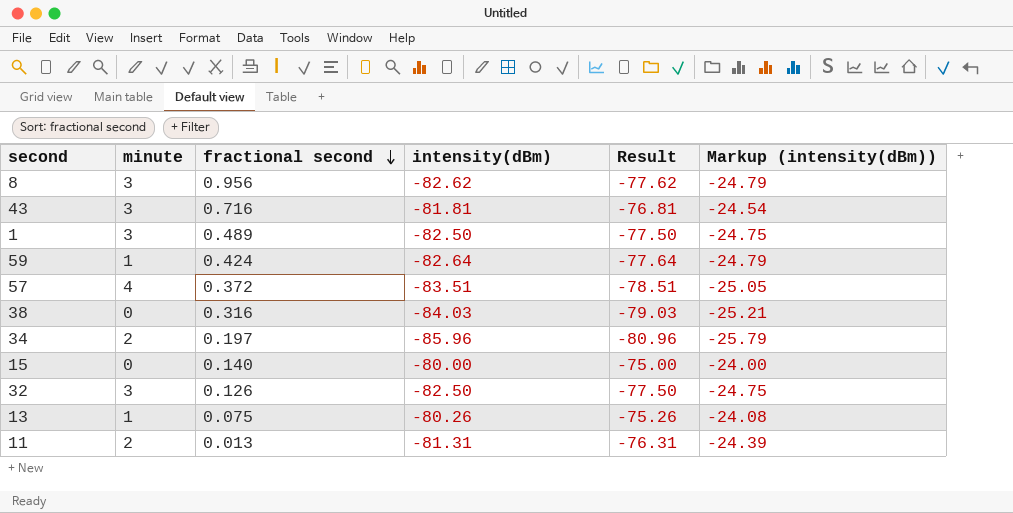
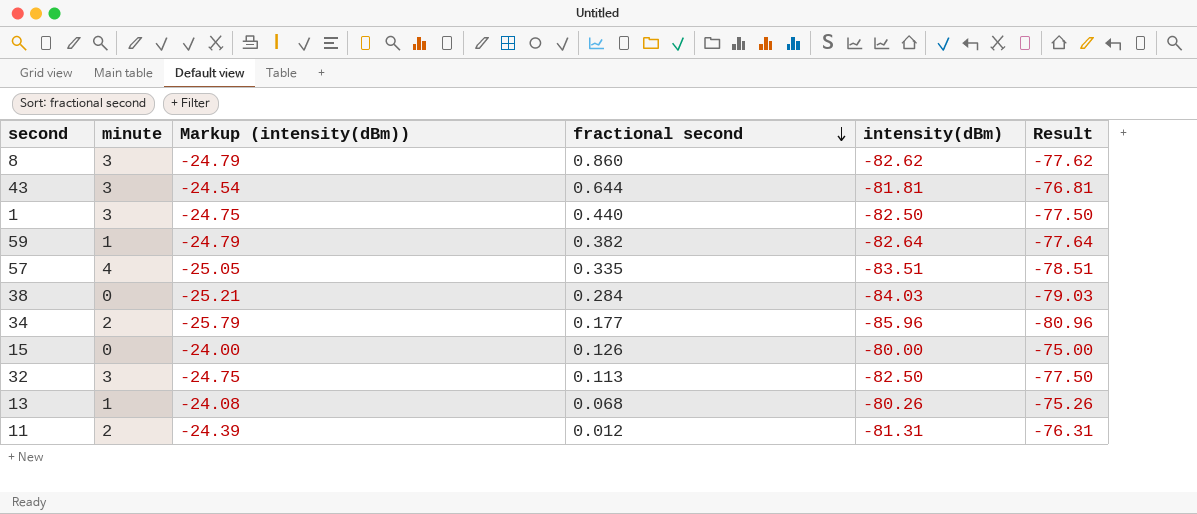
column Markup (intensity(dBm)) | position: 6 -> 3
8 | fractional second: 0.956 -> 0.860
43 | fractional second: 0.716 -> 0.644
1 | fractional second: 0.489 -> 0.440
59 | fractional second: 0.424 -> 0.382
57 | fractional second: 0.372 -> 0.335
38 | fractional second: 0.316 -> 0.284
34 | fractional second: 0.197 -> 0.177
15 | fractional second: 0.140 -> 0.126
32 | fractional second: 0.126 -> 0.113
13 | fractional second: 0.075 -> 0.068
11 | fractional second: 0.013 -> 0.012

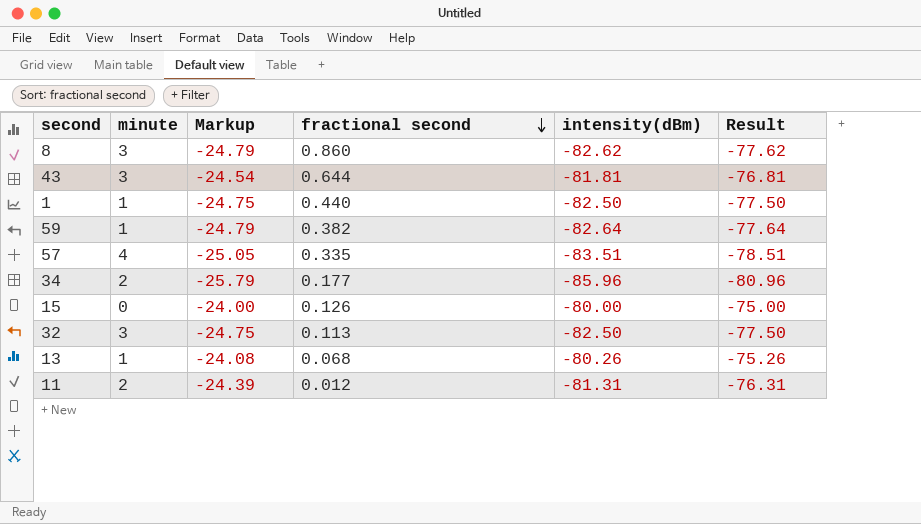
column name: Markup (intensity(dBm)) -> Markup
row 38: 0 | -25.21 | 0.284 | -84.03 | -79.03 -> none
1 | minute: 3 -> 1

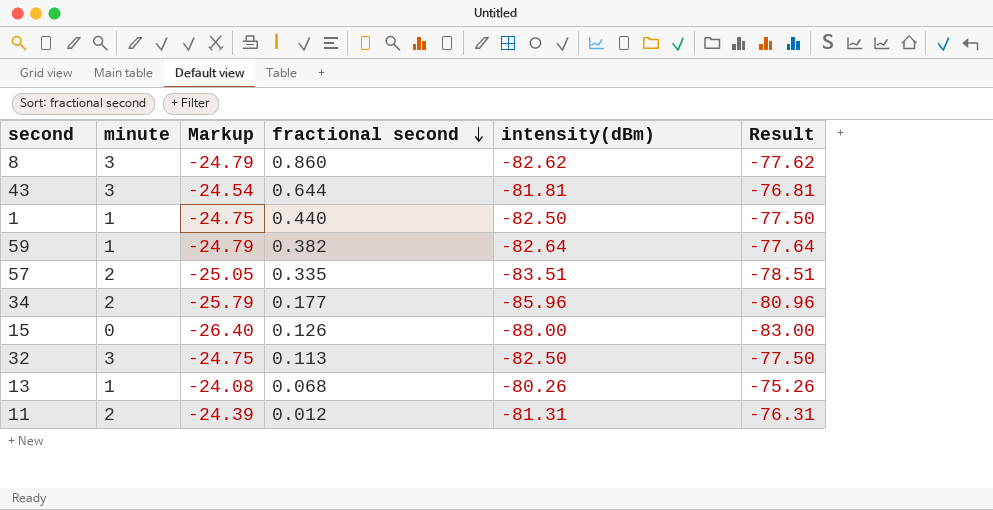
57 | minute: 4 -> 2
15 | Markup: -24.00 -> -26.40
15 | intensity(dBm): -80.00 -> -88.00
15 | Result: -75.00 -> -83.00

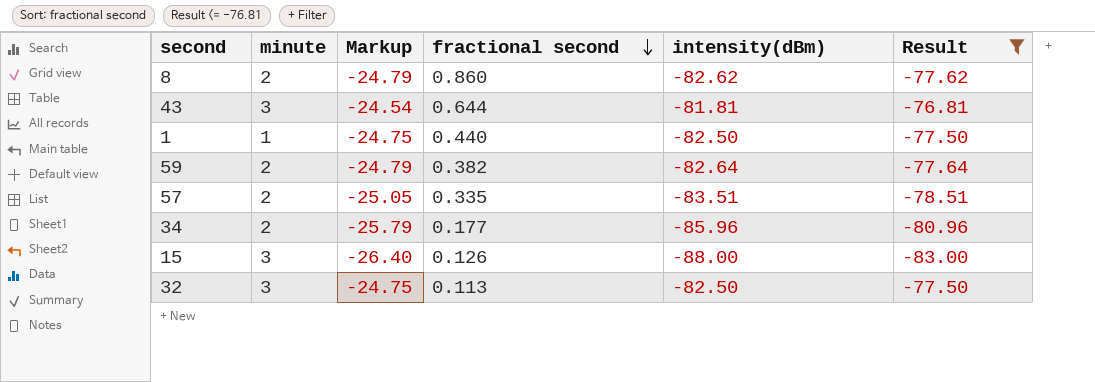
filter: none -> Result <= -76.81
8 | minute: 3 -> 2
59 | minute: 1 -> 2
15 | minute: 0 -> 3

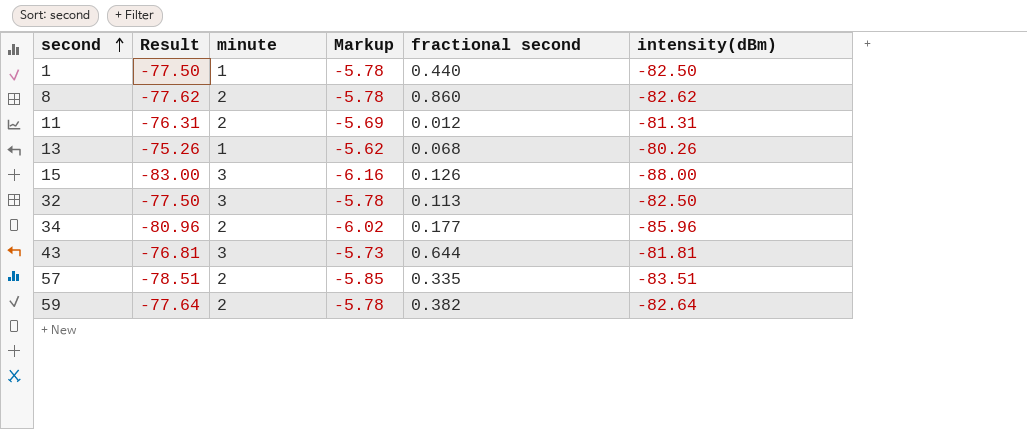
filter: Result <= -76.81 -> none
row order: fractional second descending -> second ascending
column Result | position: 6 -> 2
column Markup | formula: [intensity(dBm)] * 0.3 -> [intensity(dBm)] * 0.07

